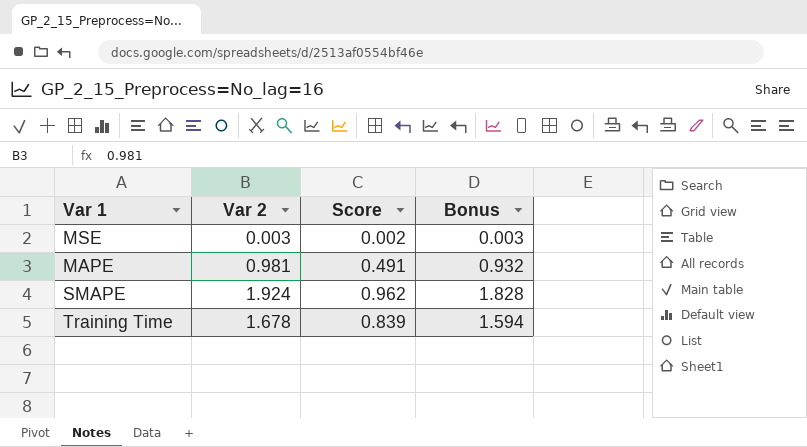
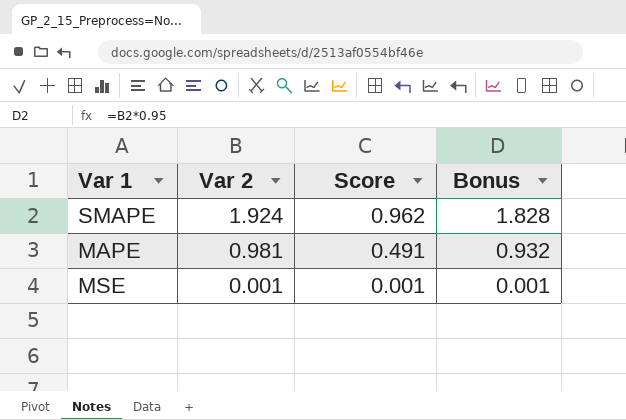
row order: none -> Var 2 descending
row Training Time: 1.678 | 0.839 | 1.594 -> none
MSE | Var 2: 0.003 -> 0.001
MSE | Score: 0.002 -> 0.001
MSE | Bonus: 0.003 -> 0.001

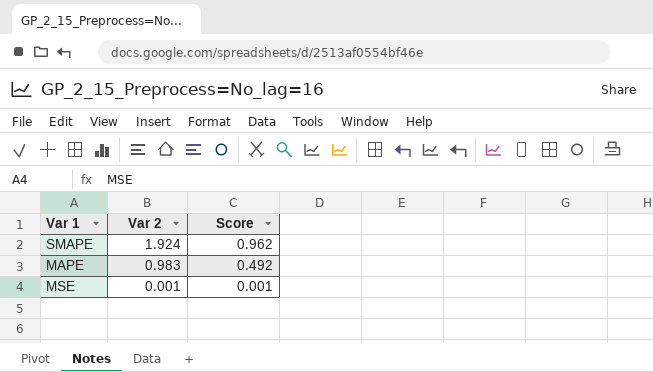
column Bonus | formula: [Var 2] * 0.95 -> none
MAPE | Var 2: 0.981 -> 0.983
MAPE | Score: 0.491 -> 0.492

